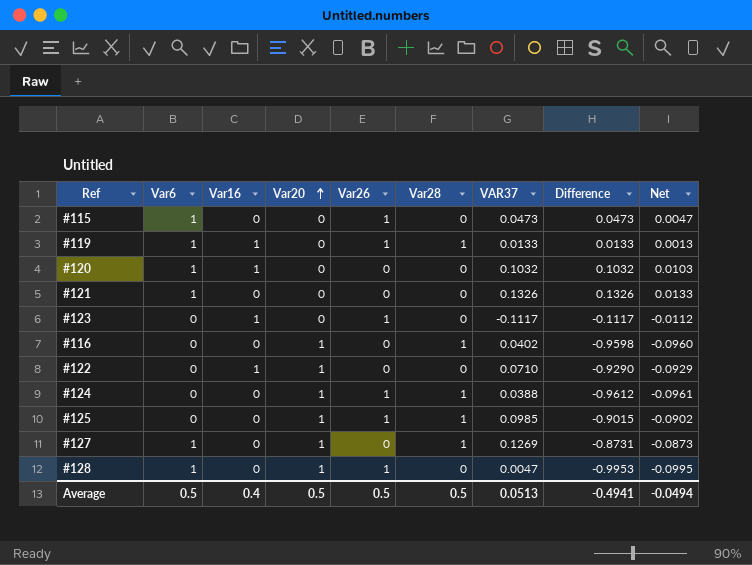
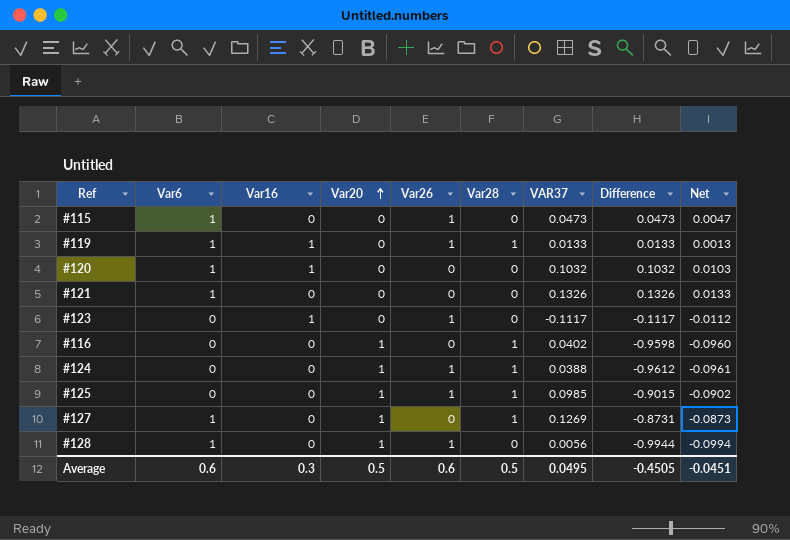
row #122: 0 | 1 | 1 | 0 | 0 | 0.0710 | -0.9290 | -0.0929 -> none
#128 | VAR37: 0.0047 -> 0.0056
#128 | Difference: -0.9953 -> -0.9944
#128 | Net: -0.0995 -> -0.0994
Average | Var6: 0.5 -> 0.6
Average | Var16: 0.4 -> 0.3
Average | Var26: 0.5 -> 0.6
Average | VAR37: 0.0513 -> 0.0495
Average | Difference: -0.4941 -> -0.4505
Average | Net: -0.0494 -> -0.0451

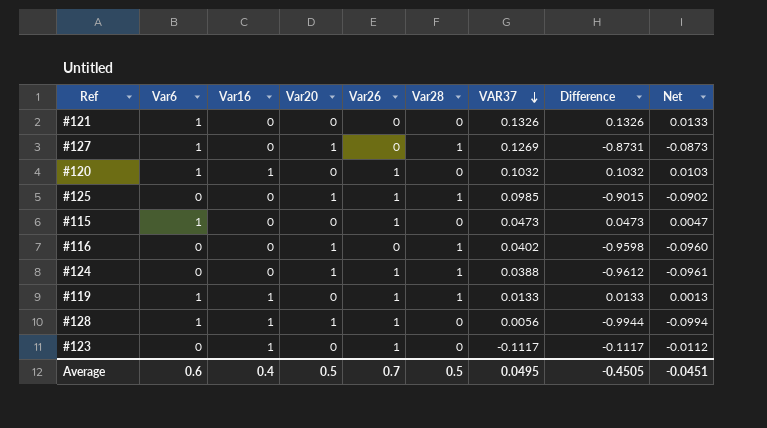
row order: Var20 ascending -> VAR37 descending
#120 | Var26: 0 -> 1
#128 | Var16: 0 -> 1
Average | Var16: 0.3 -> 0.4
Average | Var26: 0.6 -> 0.7

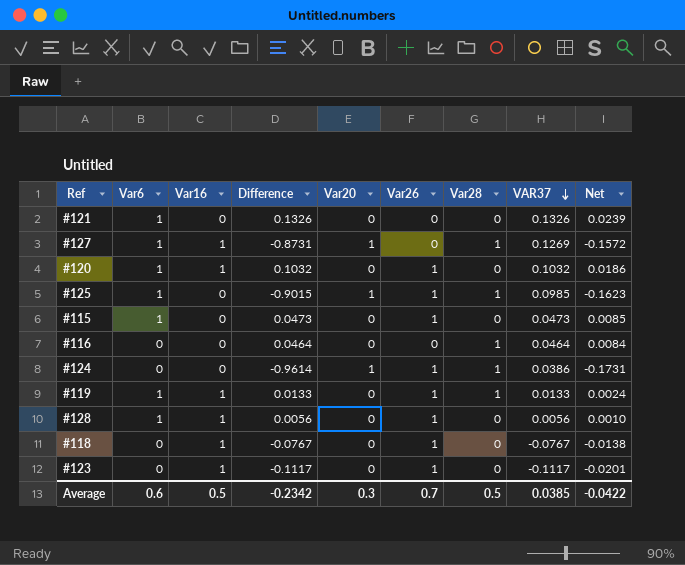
column Difference | position: 8 -> 4
column Net | formula: [Difference] * 0.1 -> [Difference] * 0.18
#127 | Var16: 0 -> 1
#125 | Var6: 0 -> 1
#116 | Difference: -0.9598 -> 0.0464
#116 | Var20: 1 -> 0
#116 | VAR37: 0.0402 -> 0.0464
#124 | Difference: -0.9612 -> -0.9614
#124 | VAR37: 0.0388 -> 0.0386
#128 | Difference: -0.9944 -> 0.0056
#128 | Var20: 1 -> 0
row #118: none -> 0 | 1 | -0.0767 | 0 | 1 | 0 | -0.0767 | -0.0138
Average | Var16: 0.4 -> 0.5
Average | Difference: -0.4505 -> -0.2342
Average | Var20: 0.5 -> 0.3
Average | VAR37: 0.0495 -> 0.0385
Average | Net: -0.0451 -> -0.0422

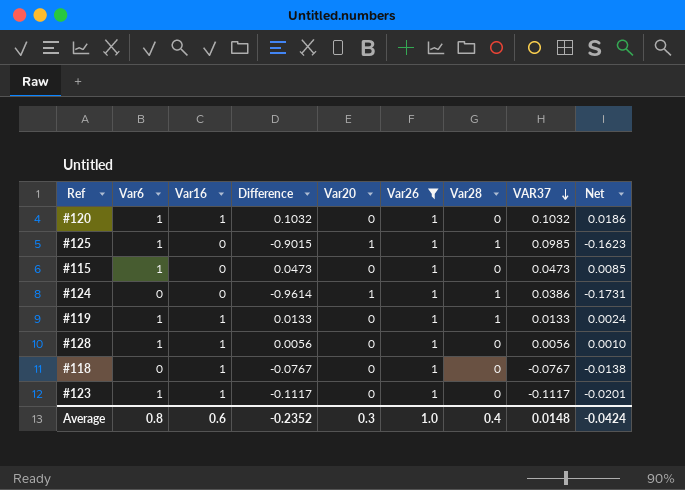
filter: none -> Var26 = 1
#123 | Var6: 0 -> 1
Average | Var6: 0.6 -> 0.8
Average | Var16: 0.5 -> 0.6
Average | Difference: -0.2342 -> -0.2352
Average | Var26: 0.7 -> 1.0
Average | Var28: 0.5 -> 0.4
Average | VAR37: 0.0385 -> 0.0148
Average | Net: -0.0422 -> -0.0424

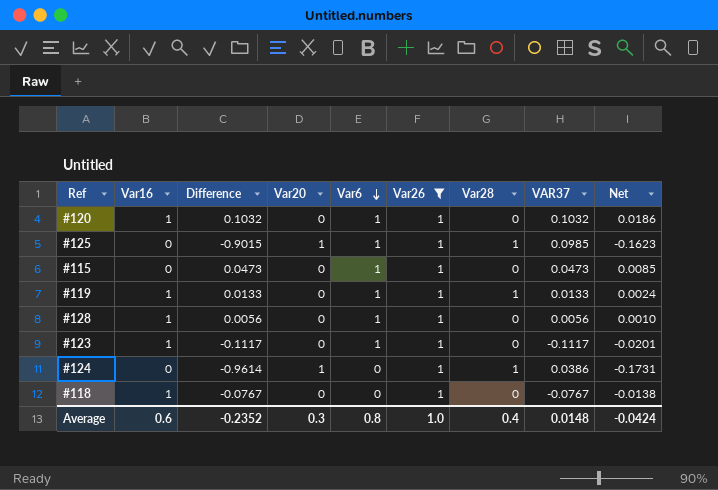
row order: VAR37 descending -> Var6 descending
column Var6 | position: 2 -> 5

